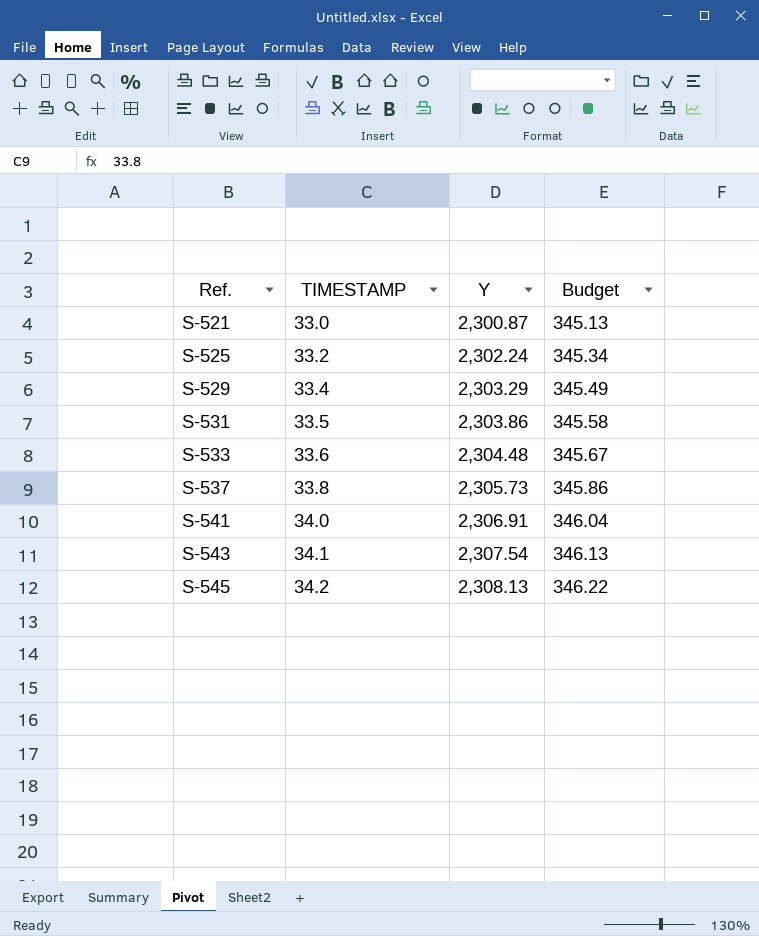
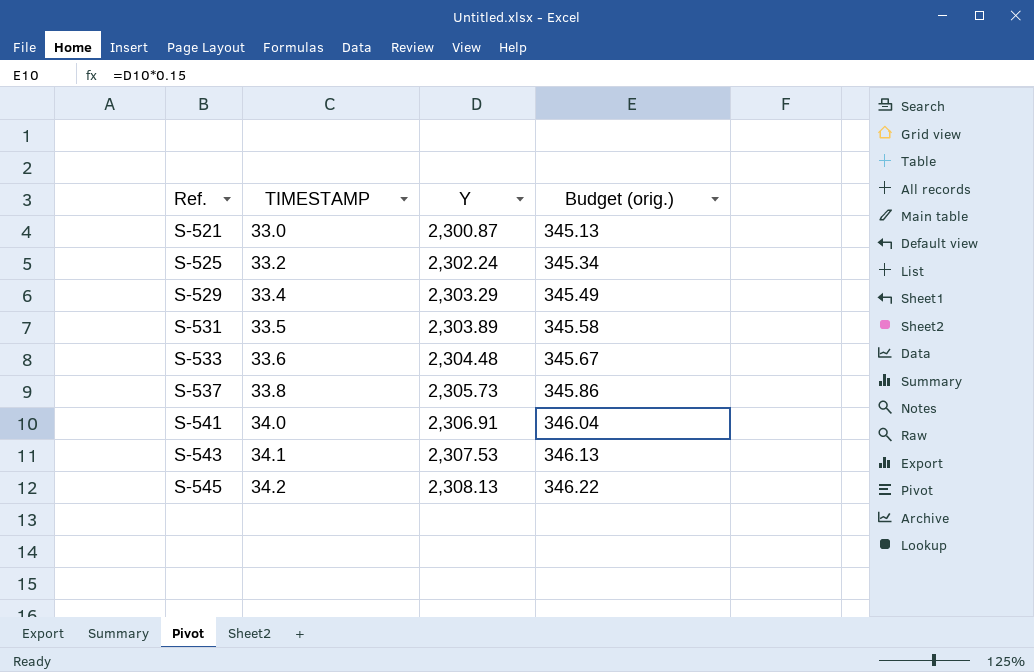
column name: Budget -> Budget (orig.)
S-531 | Y: 2,303.86 -> 2,303.89
S-543 | Y: 2,307.54 -> 2,307.53

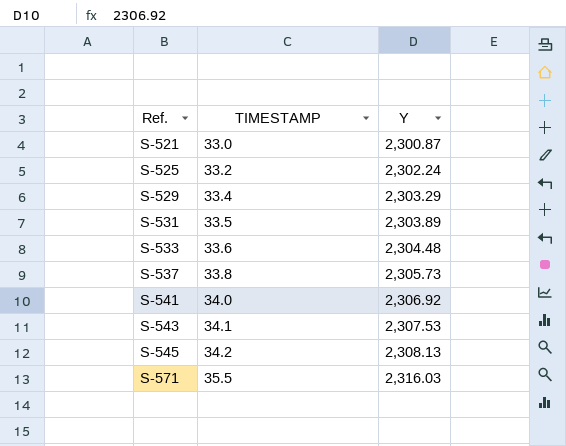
column Budget (orig.) | formula: [Y] * 0.15 -> none
S-541 | Y: 2,306.91 -> 2,306.92
row S-571: none -> 35.5 | 2,316.03

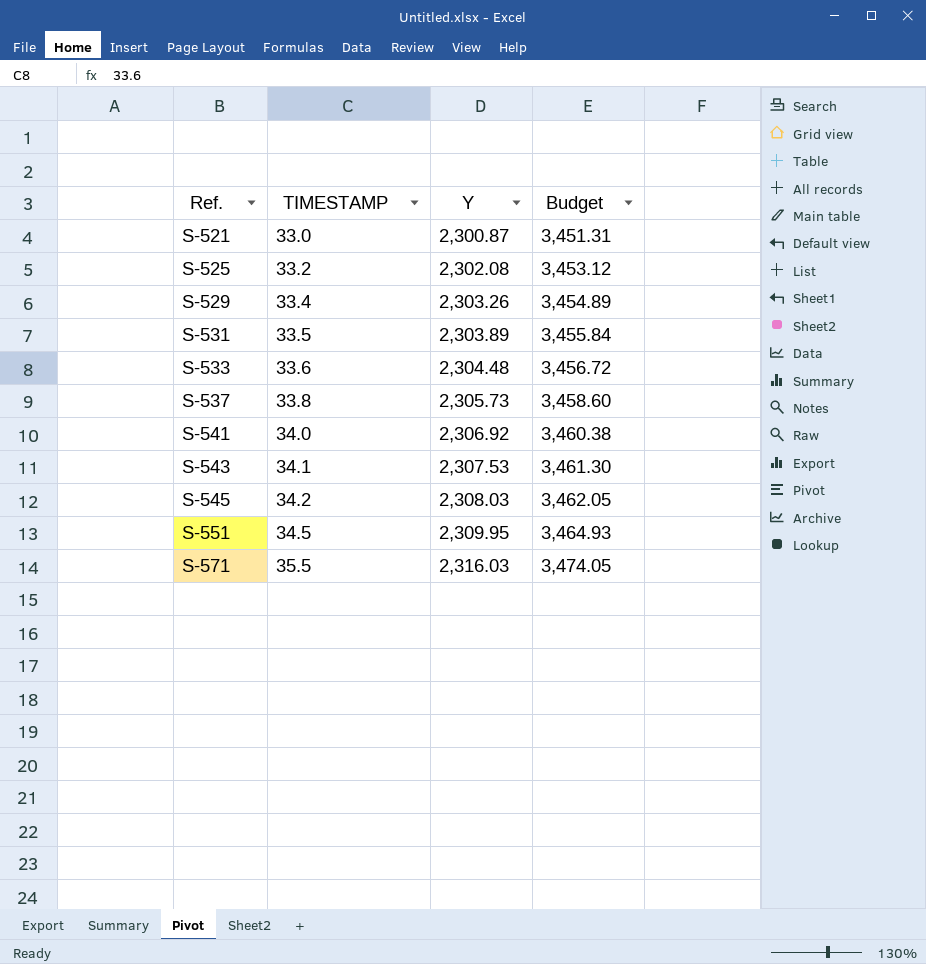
column Budget | formula: none -> [Y] * 1.5
S-525 | Y: 2,302.24 -> 2,302.08
S-529 | Y: 2,303.29 -> 2,303.26
S-545 | Y: 2,308.13 -> 2,308.03
row S-551: none -> 34.5 | 2,309.95 | 3,464.93

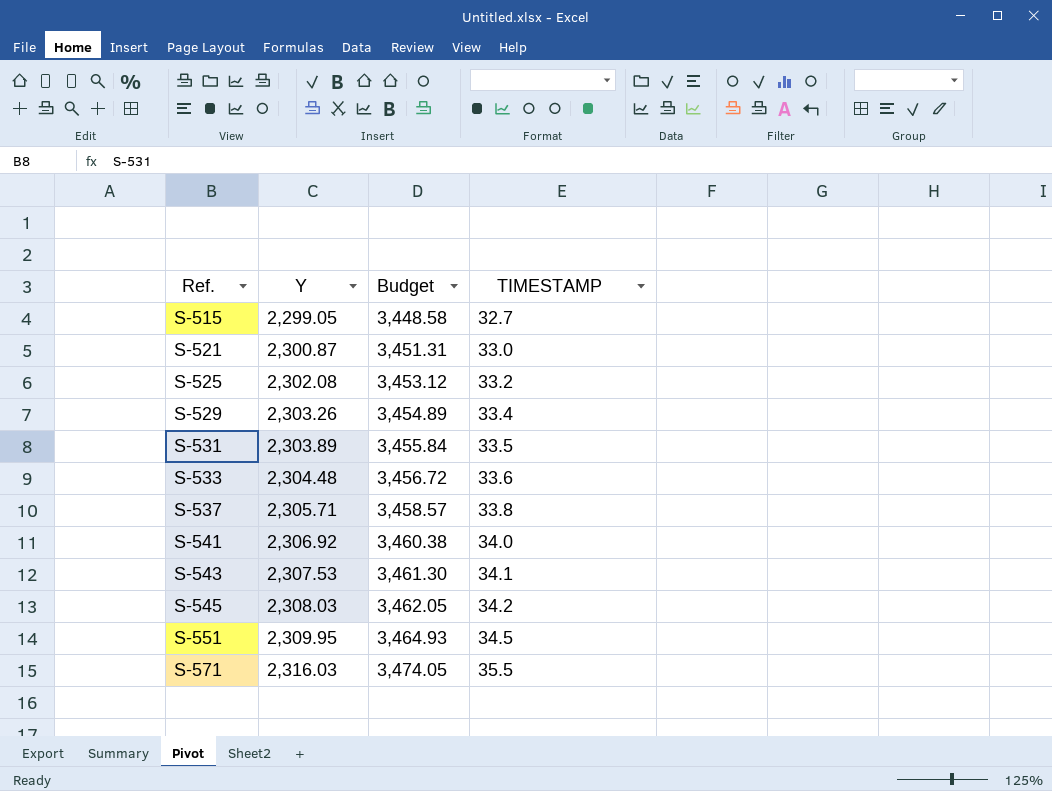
column TIMESTAMP | position: 2 -> 4
row S-515: none -> 2,299.05 | 3,448.58 | 32.7
S-537 | Y: 2,305.73 -> 2,305.71
S-537 | Budget: 3,458.60 -> 3,458.57

